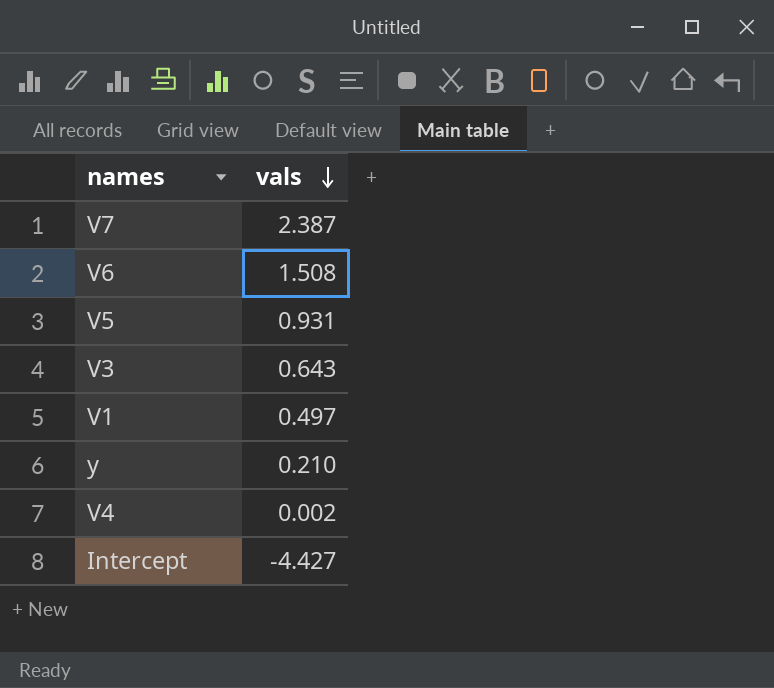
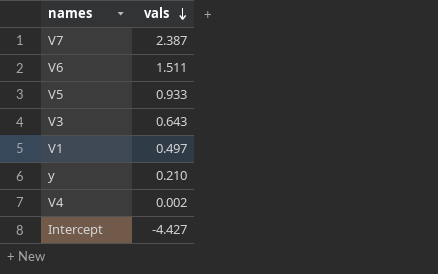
V6 | vals: 1.508 -> 1.511
V5 | vals: 0.931 -> 0.933

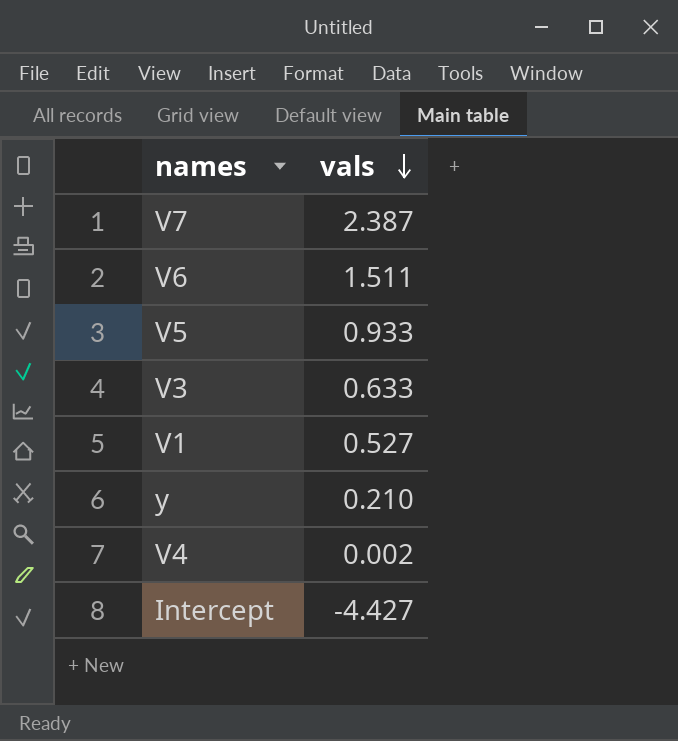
V3 | vals: 0.643 -> 0.633
V1 | vals: 0.497 -> 0.527

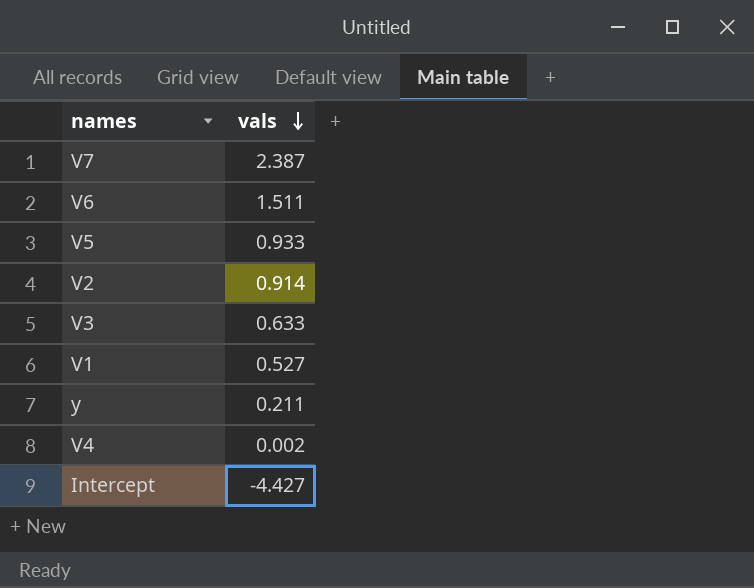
row V2: none -> 0.914
y | vals: 0.210 -> 0.211

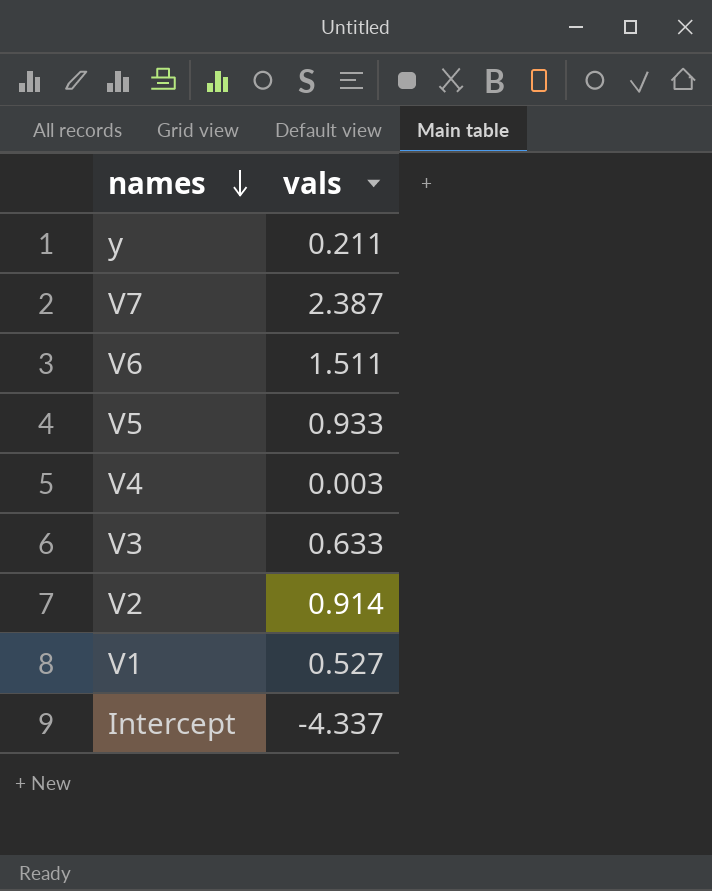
row order: vals descending -> names descending
V4 | vals: 0.002 -> 0.003
Intercept | vals: -4.427 -> -4.337

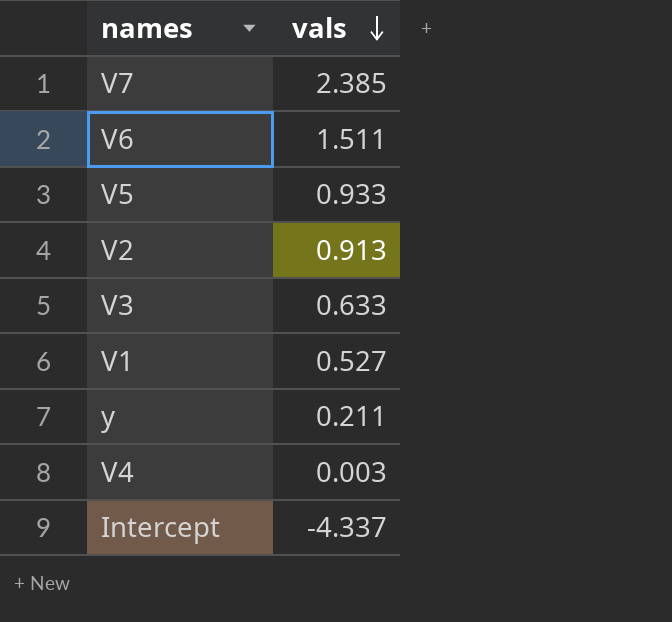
row order: names descending -> vals descending
V7 | vals: 2.387 -> 2.385
V2 | vals: 0.914 -> 0.913

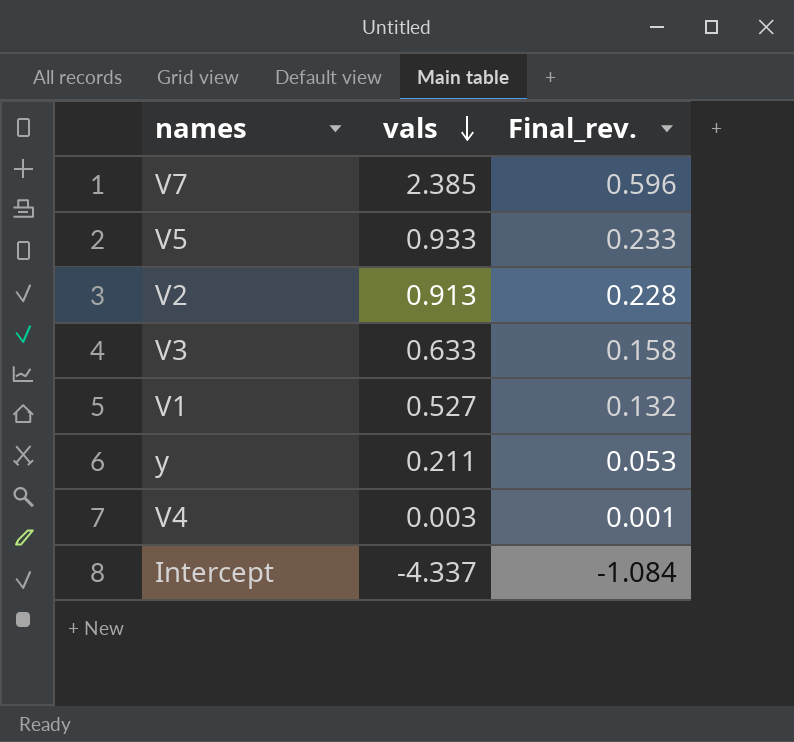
column Final_rev. | formula: none -> [vals] * 0.25
row V6: 1.511 -> none

